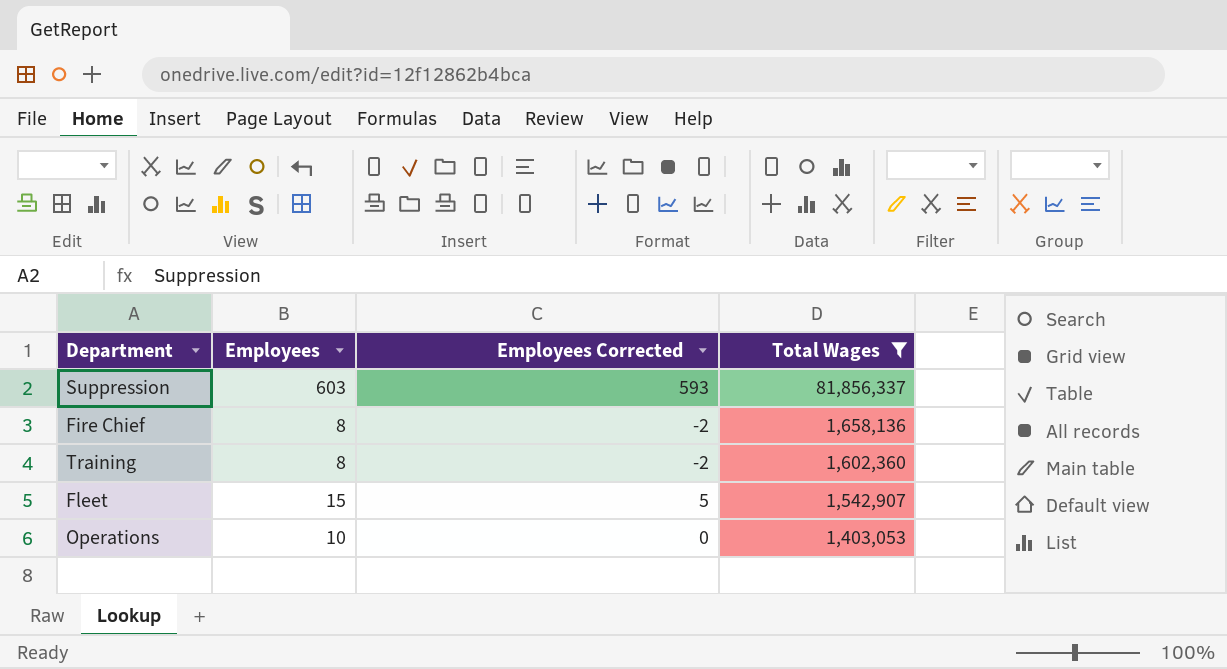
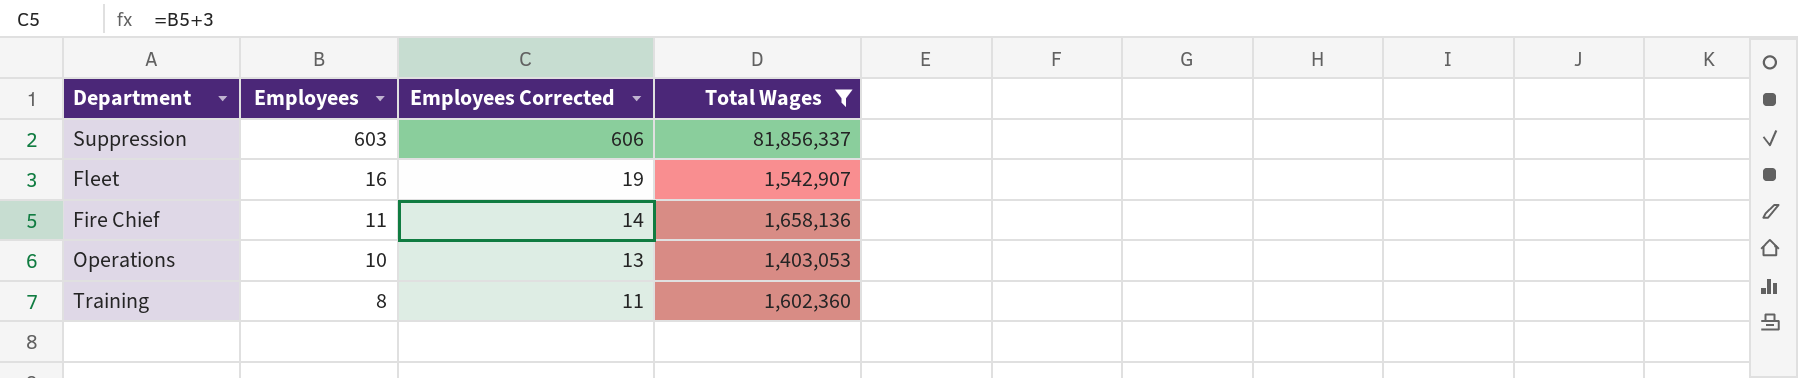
row order: Total Wages descending -> Employees descending
column Employees Corrected | formula: [Employees] - 10 -> [Employees] + 3
Fleet | Employees: 15 -> 16
Fire Chief | Employees: 8 -> 11

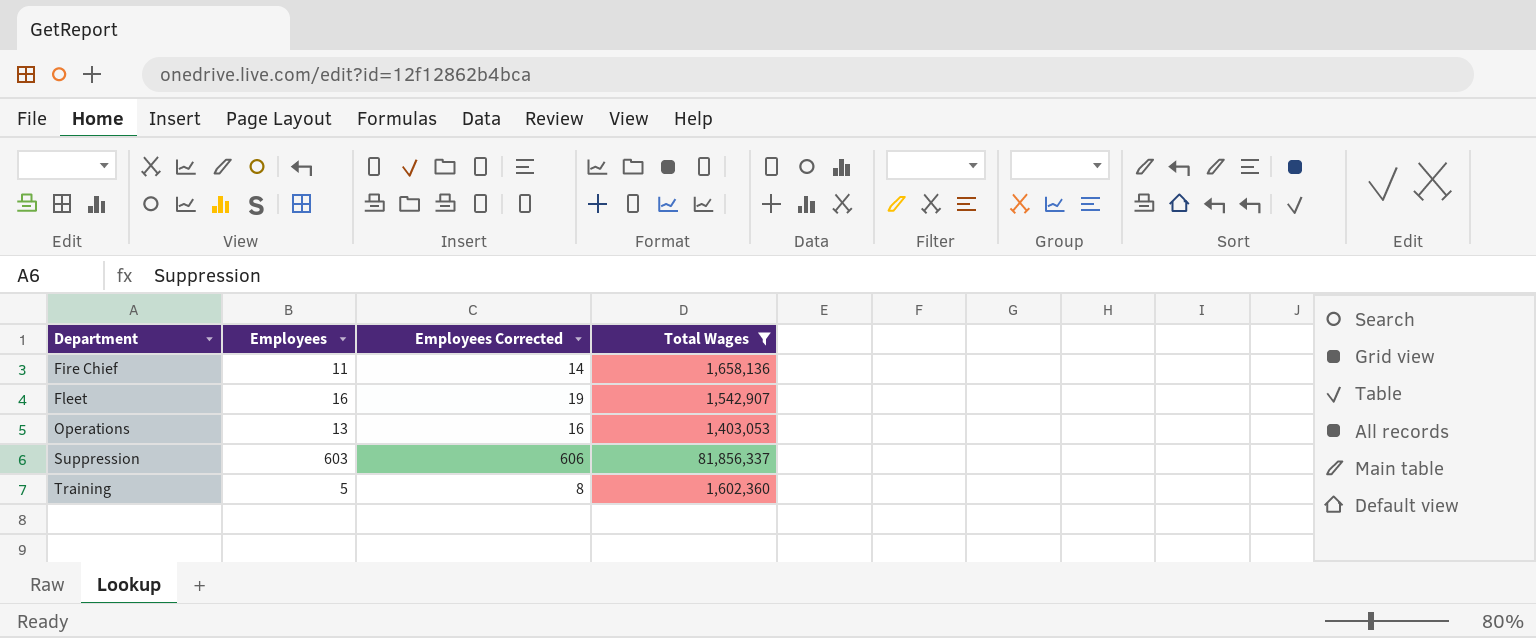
row order: Employees descending -> Department ascending
Operations | Employees: 10 -> 13
Operations | Employees Corrected: 13 -> 16
Training | Employees: 8 -> 5
Training | Employees Corrected: 11 -> 8

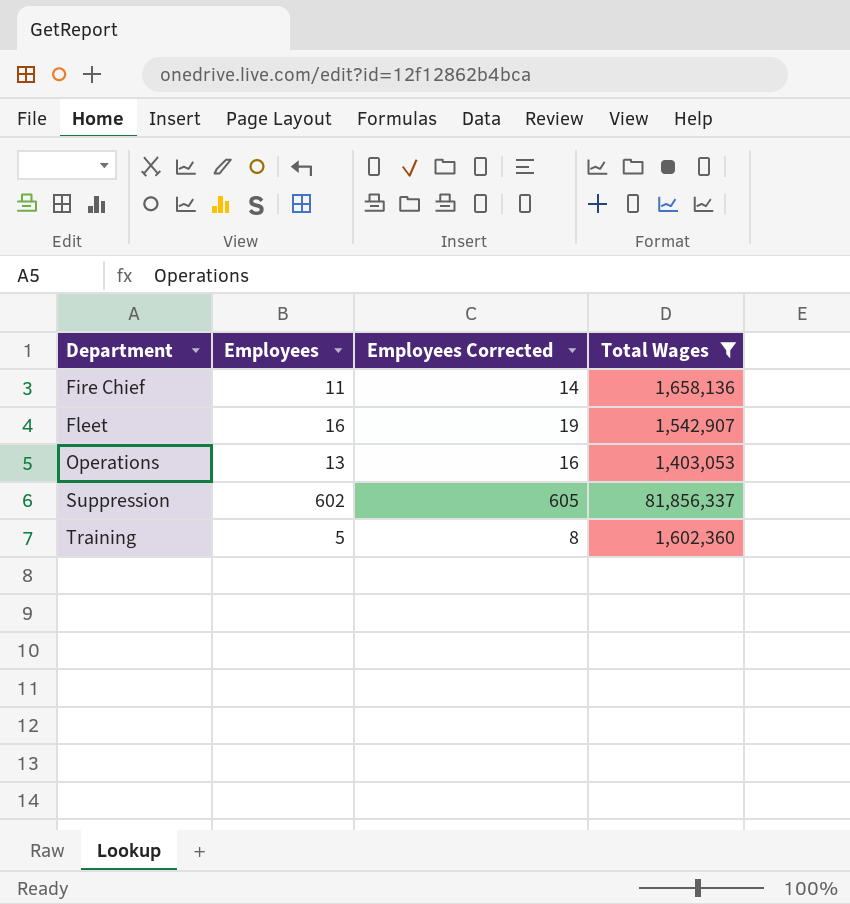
Suppression | Employees: 603 -> 602
Suppression | Employees Corrected: 606 -> 605

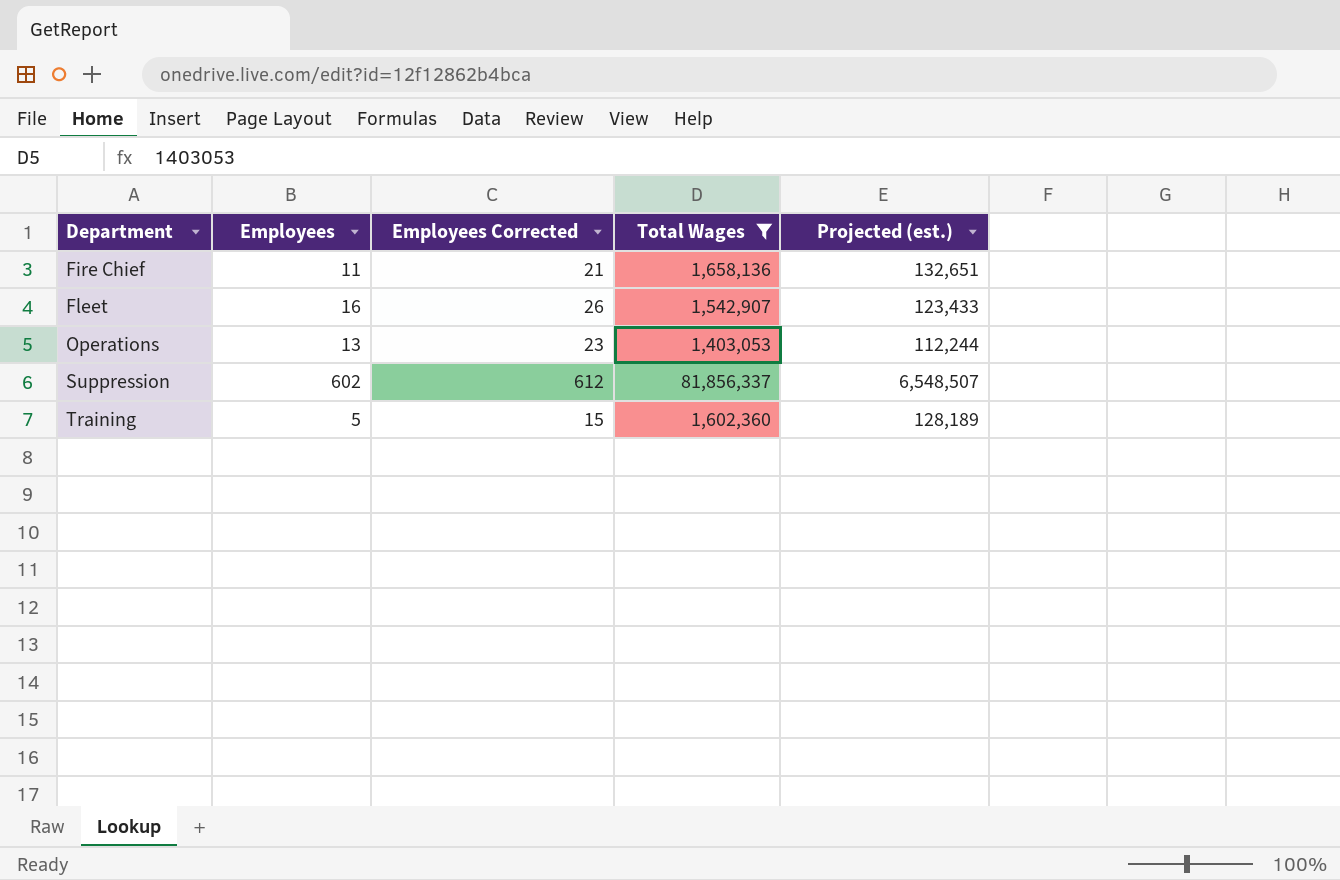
column Employees Corrected | formula: [Employees] + 3 -> [Employees] + 10
column Projected (est.) | formula: none -> [Total Wages] * 0.08

